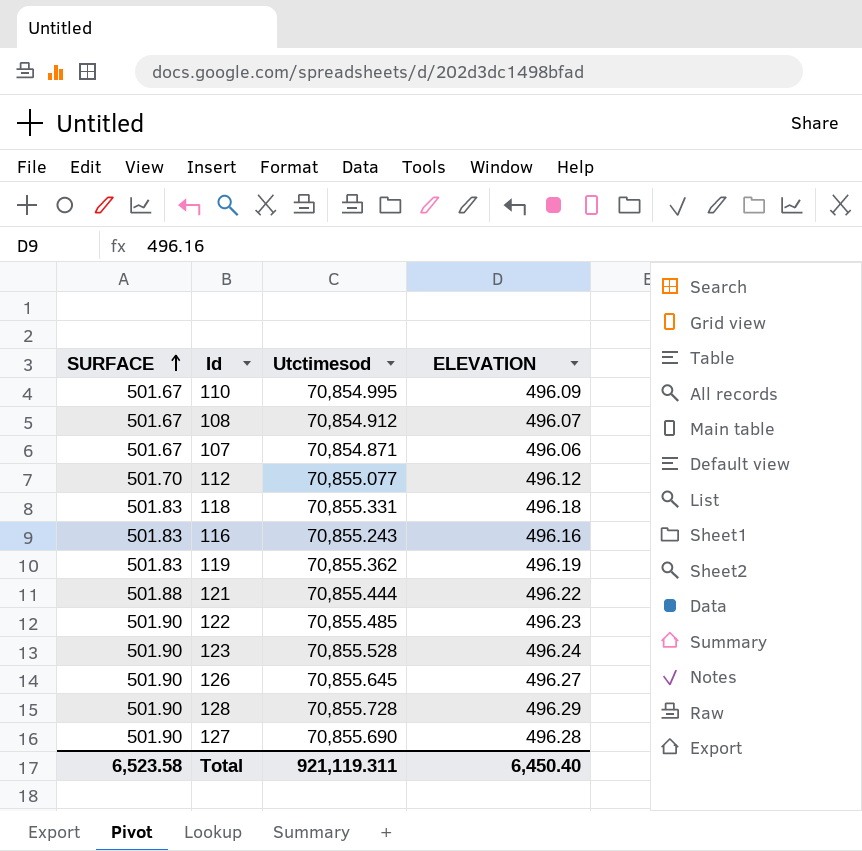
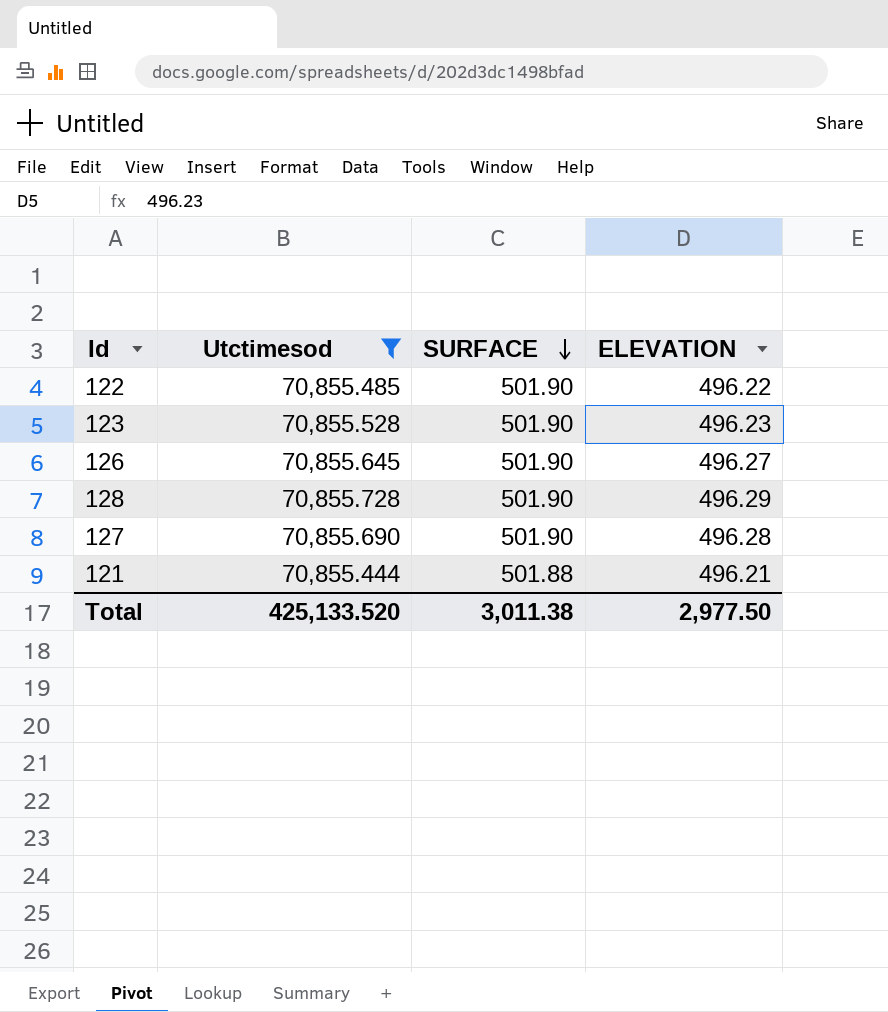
filter: none -> Utctimesod >= 70,855.444
row order: SURFACE ascending -> SURFACE descending
column SURFACE | position: 1 -> 3
122 | ELEVATION: 496.23 -> 496.22
123 | ELEVATION: 496.24 -> 496.23
121 | ELEVATION: 496.22 -> 496.21
Total | Utctimesod: 921,119.311 -> 425,133.520
Total | SURFACE: 6,523.58 -> 3,011.38
Total | ELEVATION: 6,450.40 -> 2,977.50

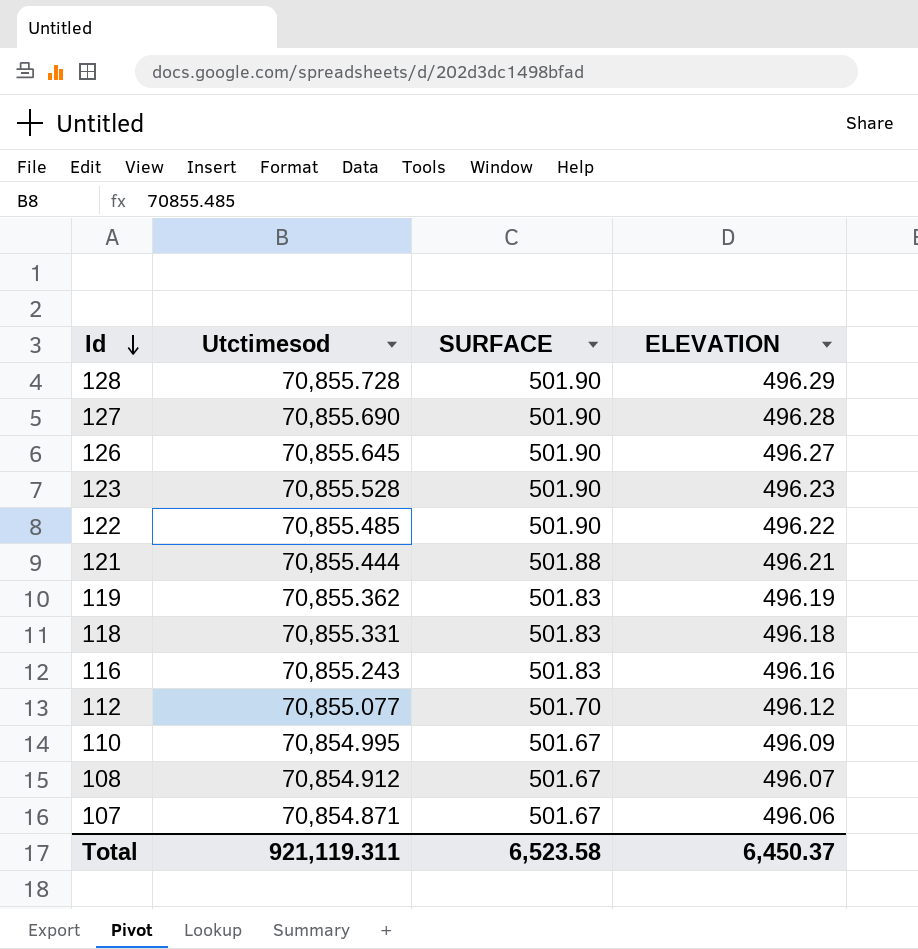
filter: Utctimesod >= 70,855.444 -> none
row order: SURFACE descending -> Id descending
Total | Utctimesod: 425,133.520 -> 921,119.311
Total | SURFACE: 3,011.38 -> 6,523.58
Total | ELEVATION: 2,977.50 -> 6,450.37

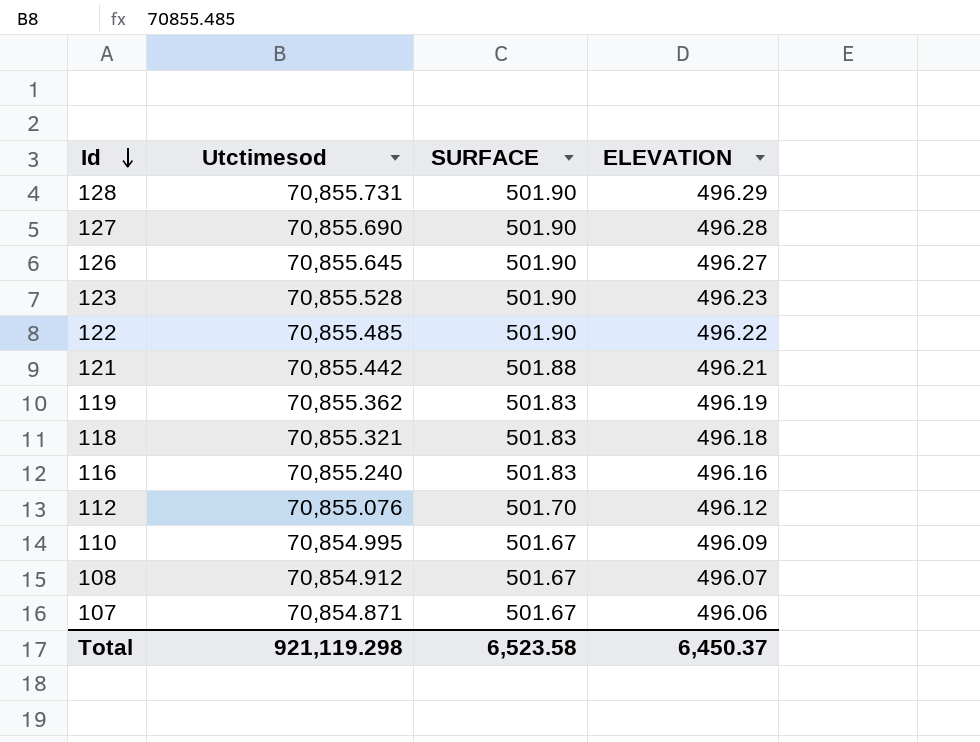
128 | Utctimesod: 70,855.728 -> 70,855.731
121 | Utctimesod: 70,855.444 -> 70,855.442
118 | Utctimesod: 70,855.331 -> 70,855.321
116 | Utctimesod: 70,855.243 -> 70,855.240
112 | Utctimesod: 70,855.077 -> 70,855.076
Total | Utctimesod: 921,119.311 -> 921,119.298

